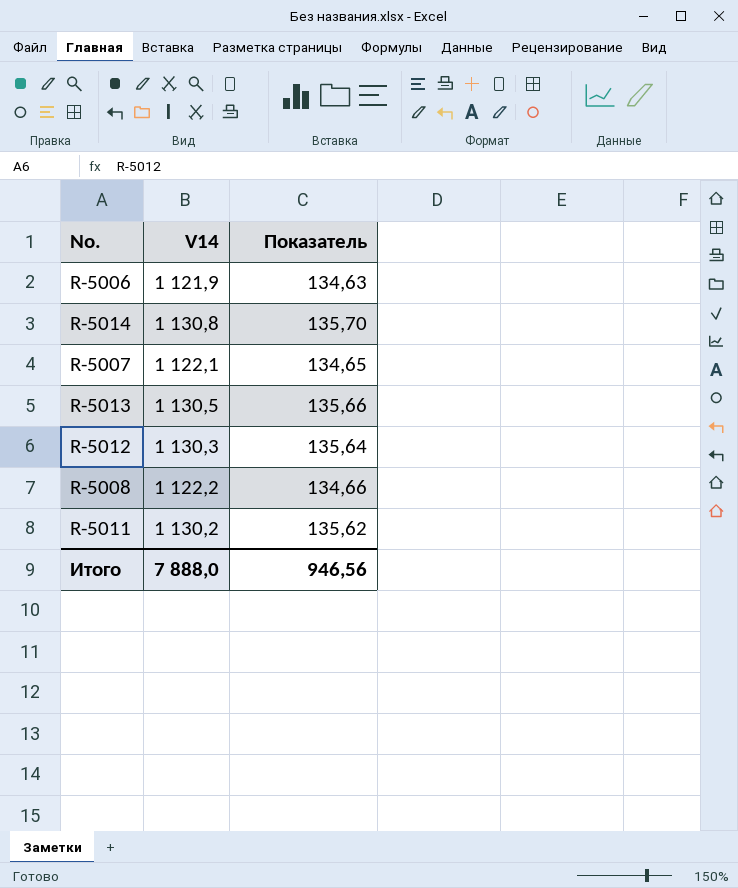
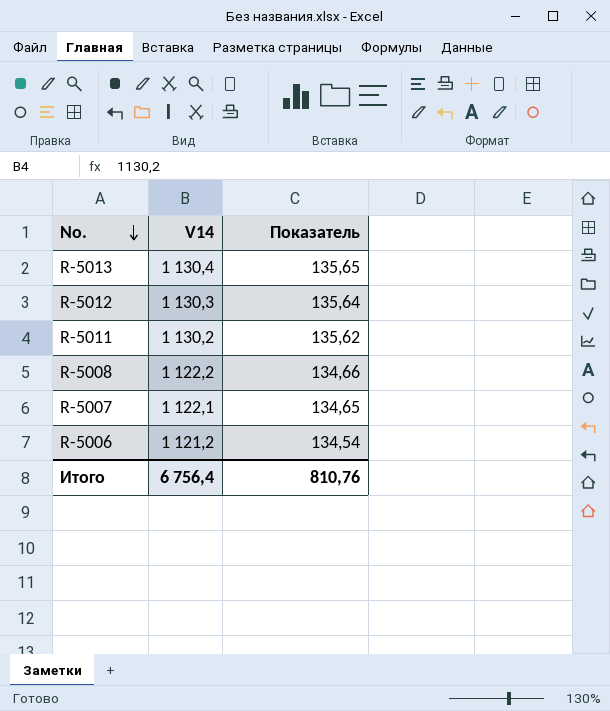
row order: none -> No. descending
row R-5014: 1 130,8 | 135,70 -> none
R-5013 | V14: 1 130,5 -> 1 130,4
R-5013 | Показатель: 135,66 -> 135,65
R-5006 | V14: 1 121,9 -> 1 121,2
R-5006 | Показатель: 134,63 -> 134,54
Итого | V14: 7 888,0 -> 6 756,4
Итого | Показатель: 946,56 -> 810,76

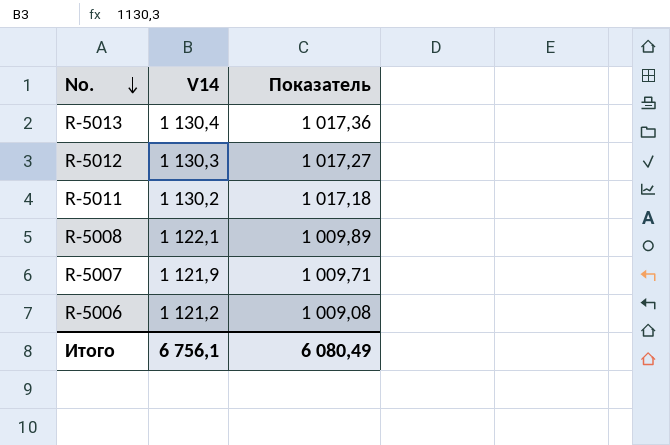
column Показатель | formula: [V14] * 0,12 -> [V14] * 0,9
R-5008 | V14: 1 122,2 -> 1 122,1
R-5007 | V14: 1 122,1 -> 1 121,9
Итого | V14: 6 756,4 -> 6 756,1
Итого | Показатель: 810,76 -> 6 080,49

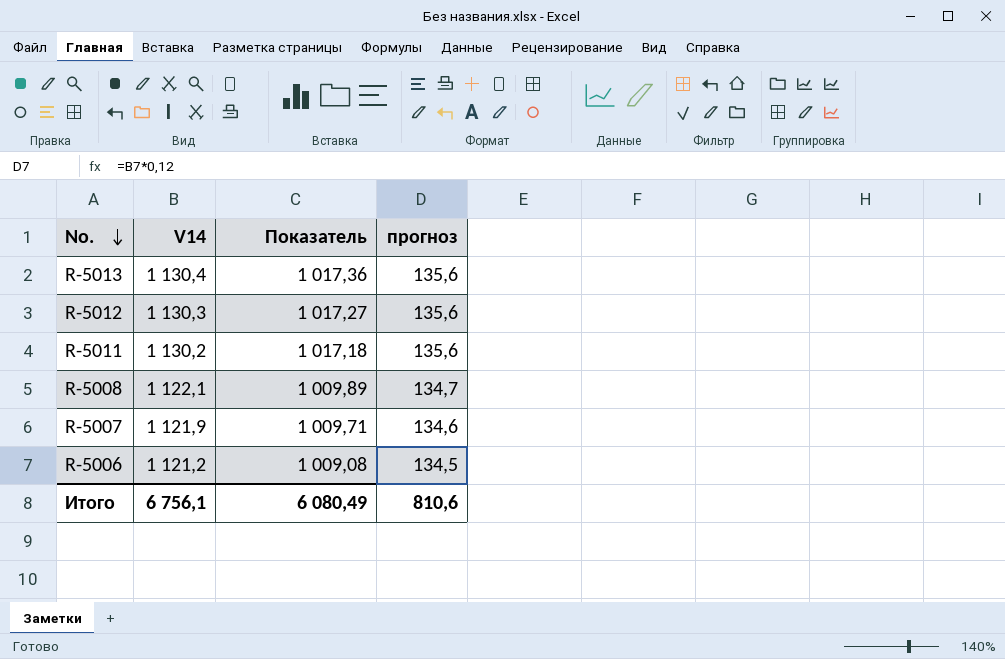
column прогноз | formula: none -> [V14] * 0,12

